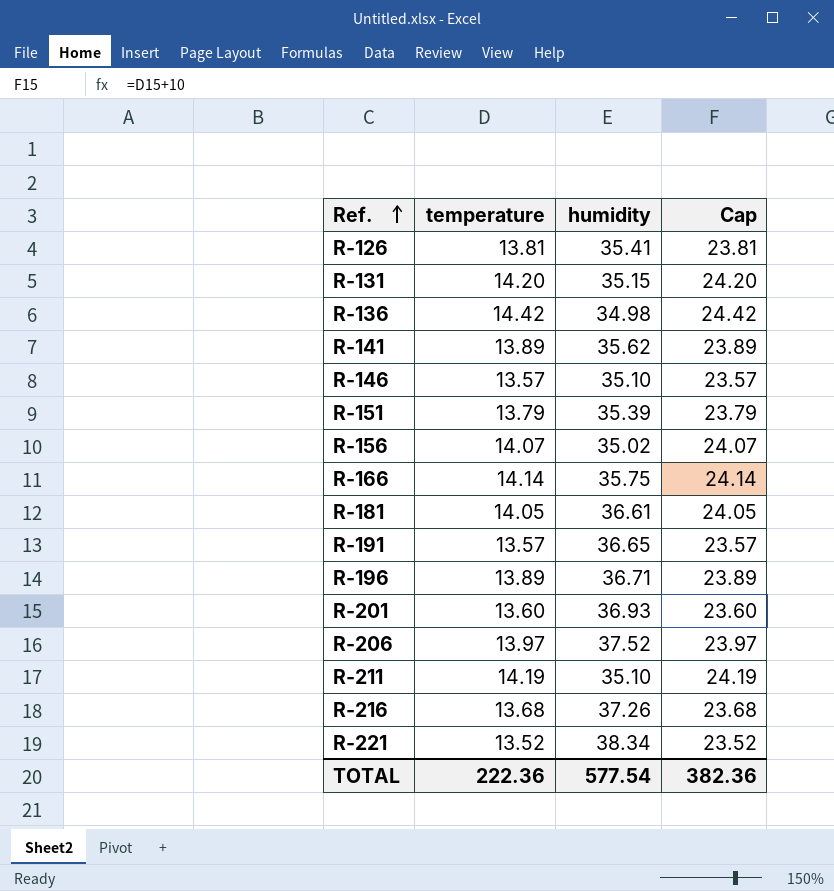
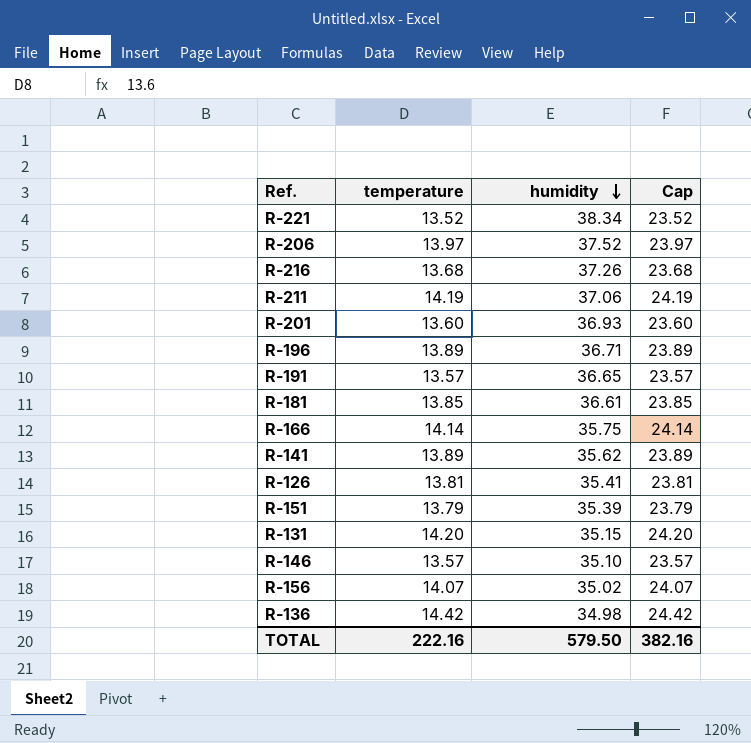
row order: Ref. ascending -> humidity descending
R-211 | humidity: 35.10 -> 37.06
R-181 | temperature: 14.05 -> 13.85
R-181 | Cap: 24.05 -> 23.85
TOTAL | temperature: 222.36 -> 222.16
TOTAL | humidity: 577.54 -> 579.50
TOTAL | Cap: 382.36 -> 382.16

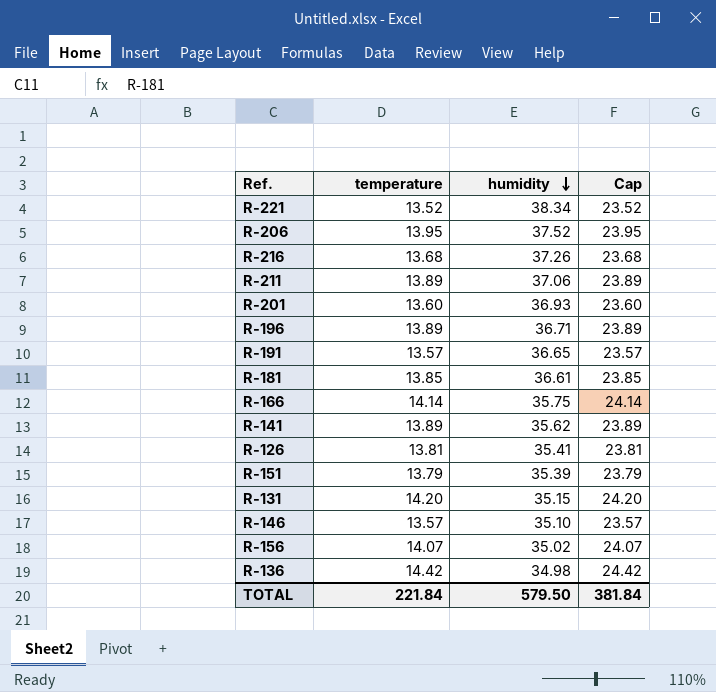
R-206 | temperature: 13.97 -> 13.95
R-206 | Cap: 23.97 -> 23.95
R-211 | temperature: 14.19 -> 13.89
R-211 | Cap: 24.19 -> 23.89
TOTAL | temperature: 222.16 -> 221.84
TOTAL | Cap: 382.16 -> 381.84

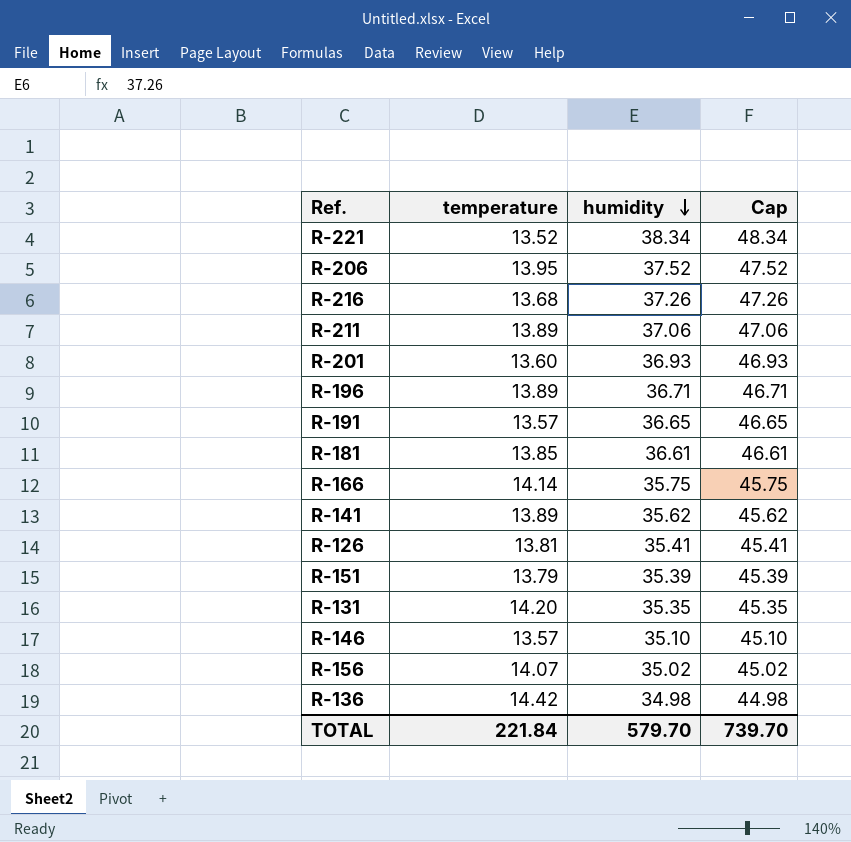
column Cap | formula: [temperature] + 10 -> [humidity] + 10
R-131 | humidity: 35.15 -> 35.35
TOTAL | humidity: 579.50 -> 579.70
TOTAL | Cap: 381.84 -> 739.70

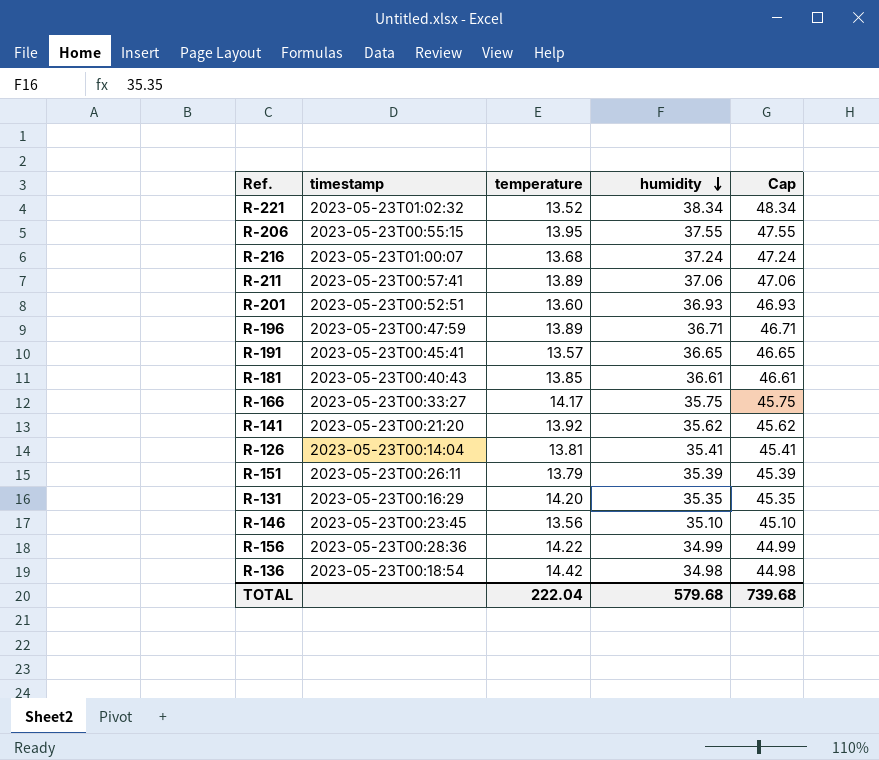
column timestamp | position: none -> 2
R-206 | humidity: 37.52 -> 37.55
R-206 | Cap: 47.52 -> 47.55
R-216 | humidity: 37.26 -> 37.24
R-216 | Cap: 47.26 -> 47.24
R-166 | temperature: 14.14 -> 14.17
R-141 | temperature: 13.89 -> 13.92
R-146 | temperature: 13.57 -> 13.56
R-156 | temperature: 14.07 -> 14.22
R-156 | humidity: 35.02 -> 34.99
R-156 | Cap: 45.02 -> 44.99
TOTAL | temperature: 221.84 -> 222.04
TOTAL | humidity: 579.70 -> 579.68
TOTAL | Cap: 739.70 -> 739.68

